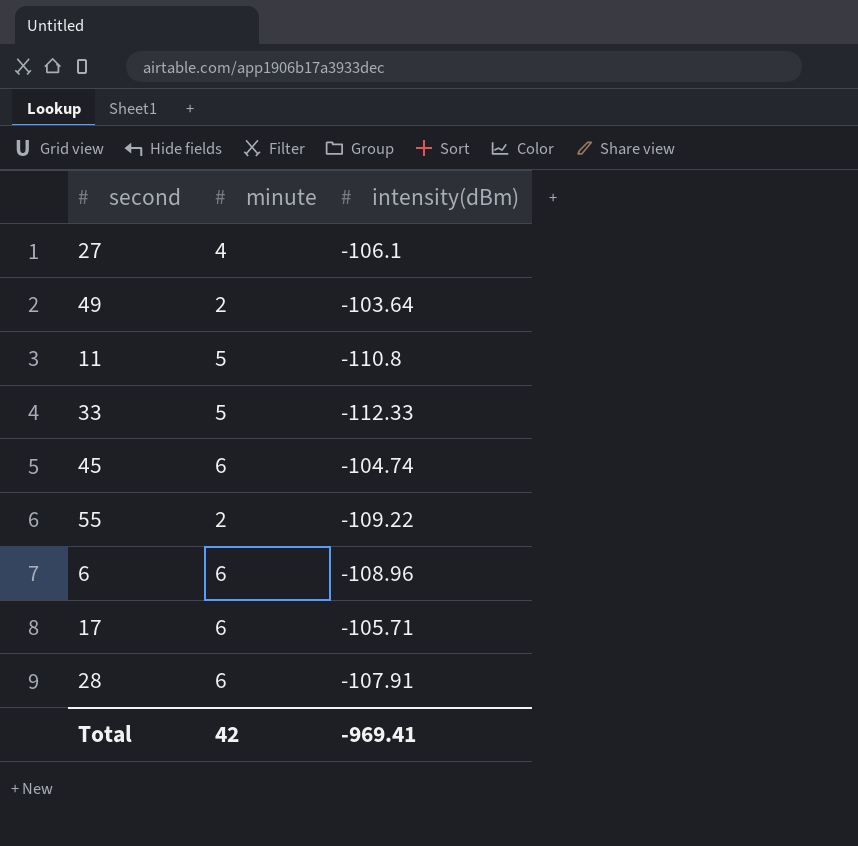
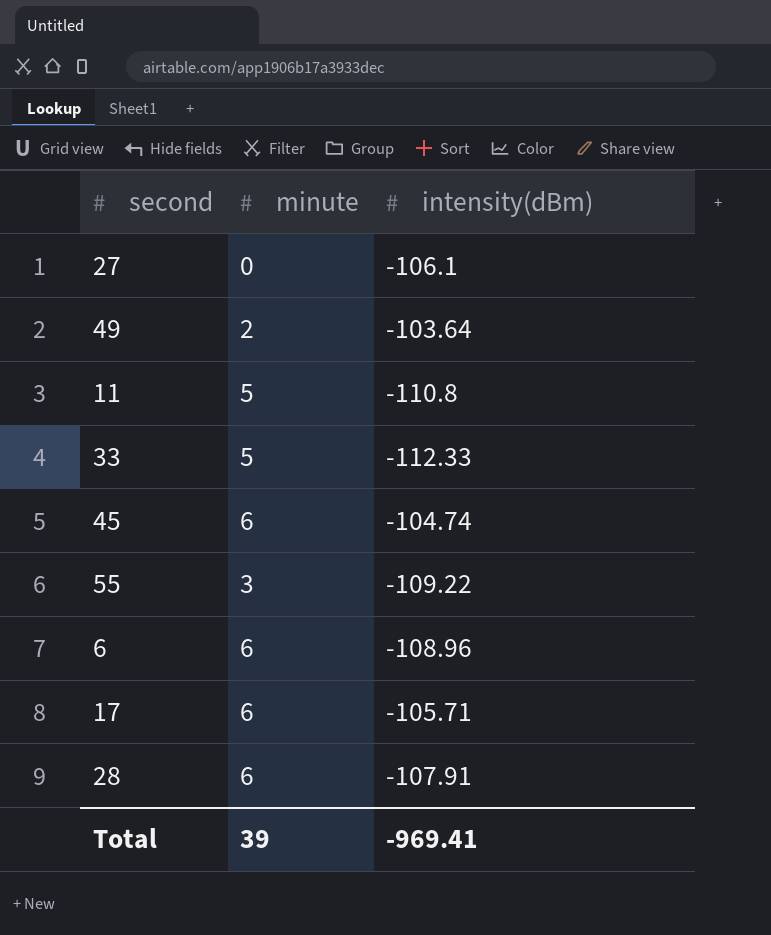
27 | minute: 4 -> 0
55 | minute: 2 -> 3
Total | minute: 42 -> 39

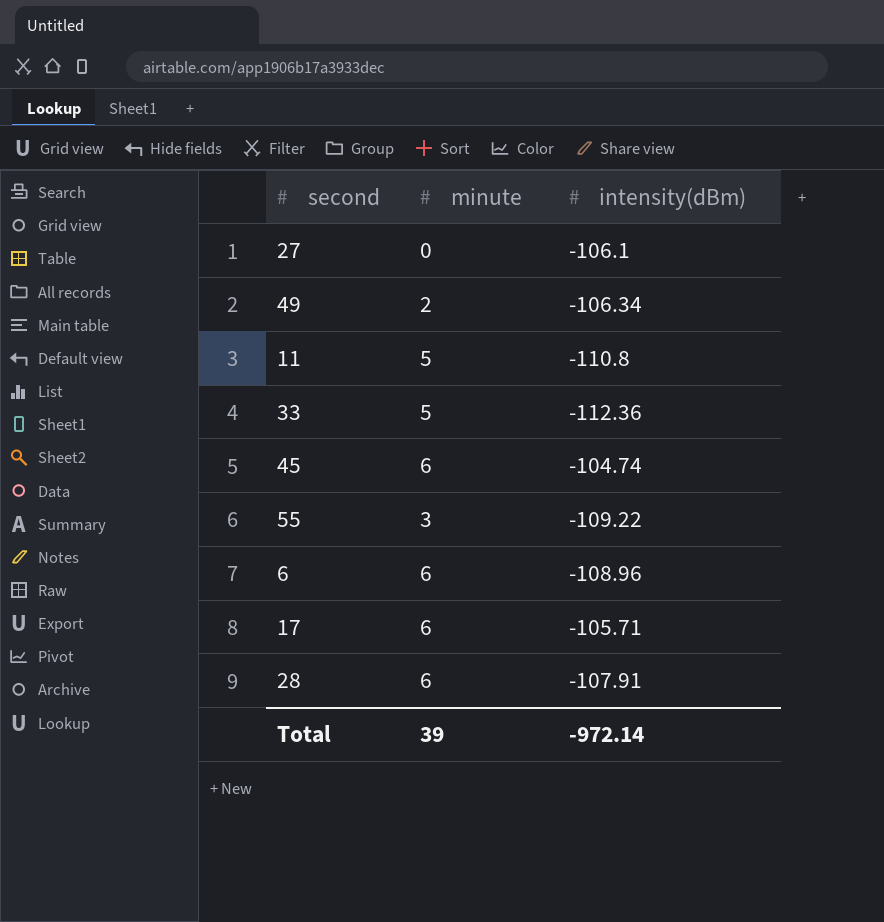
49 | intensity(dBm): -103.64 -> -106.34
33 | intensity(dBm): -112.33 -> -112.36
Total | intensity(dBm): -969.41 -> -972.14

